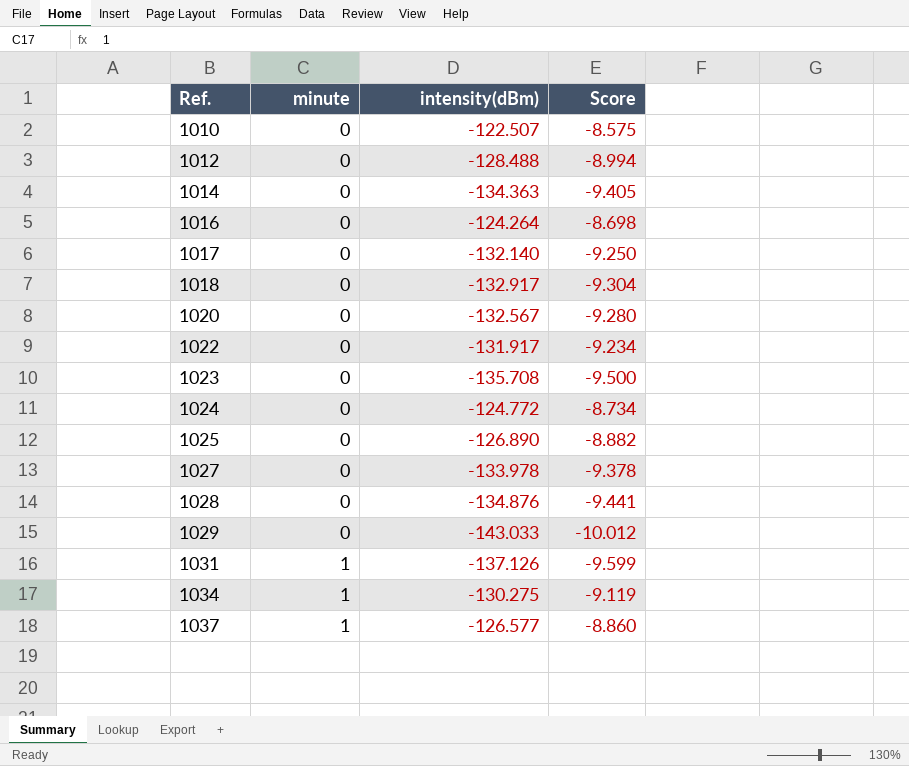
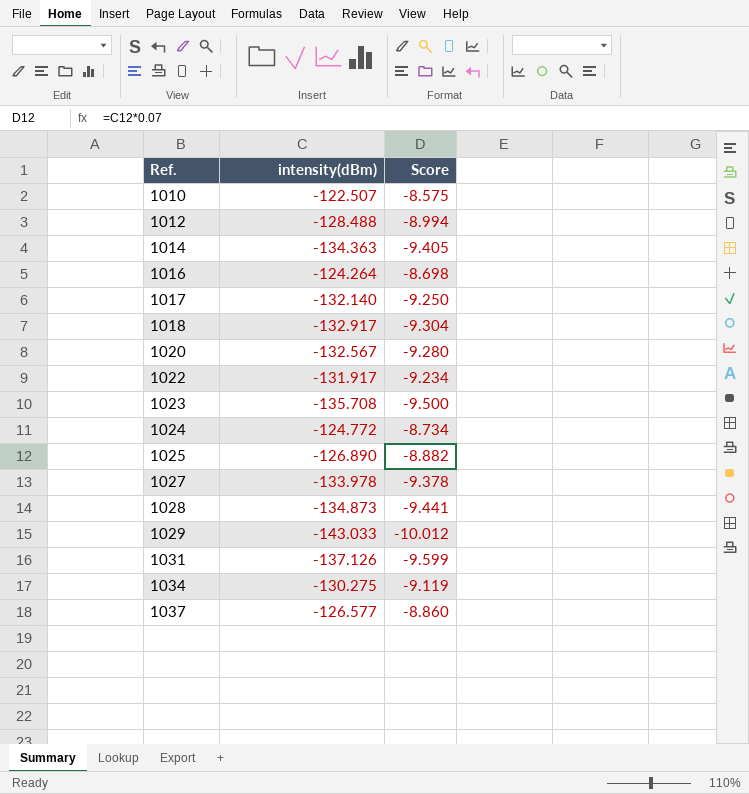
column minute | position: 2 -> none
1028 | intensity(dBm): -134.876 -> -134.873

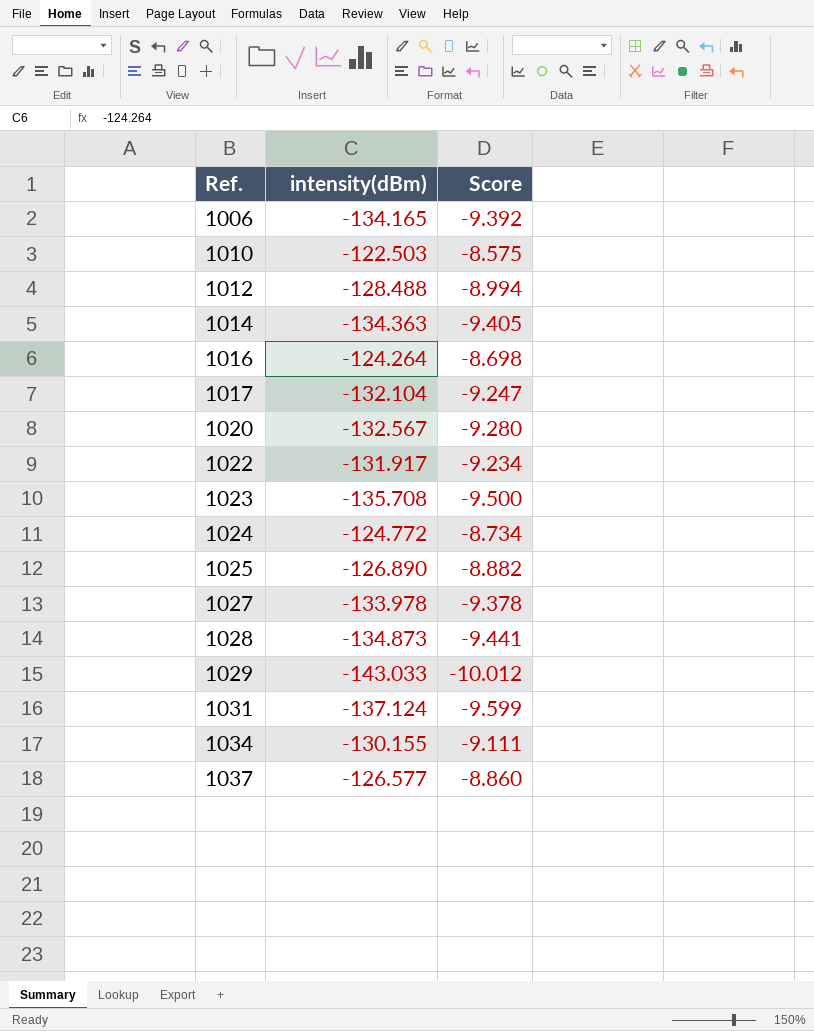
row 1018: -132.917 | -9.304 -> none
row 1006: none -> -134.165 | -9.392
1010 | intensity(dBm): -122.507 -> -122.503
1017 | intensity(dBm): -132.140 -> -132.104
1017 | Score: -9.250 -> -9.247
1031 | intensity(dBm): -137.126 -> -137.124
1034 | intensity(dBm): -130.275 -> -130.155
1034 | Score: -9.119 -> -9.111

